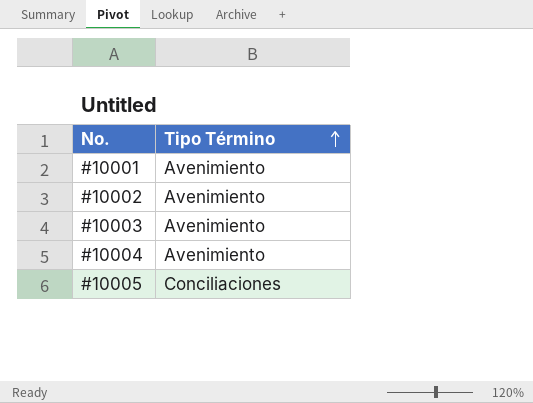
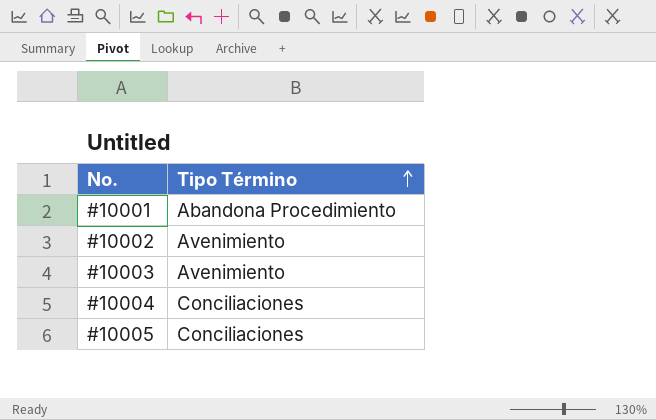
#10001 | Tipo Término: Avenimiento -> Abandona Procedimiento
#10004 | Tipo Término: Avenimiento -> Conciliaciones

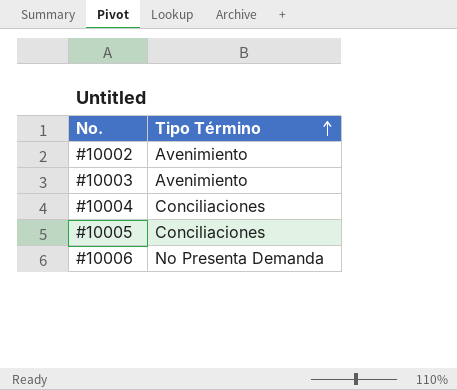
row #10001: Abandona Procedimiento -> none
row #10006: none -> No Presenta Demanda

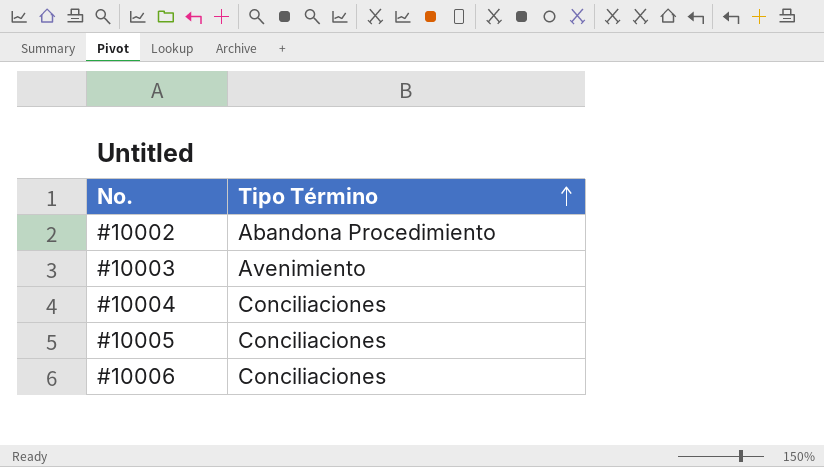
#10002 | Tipo Término: Avenimiento -> Abandona Procedimiento
#10006 | Tipo Término: No Presenta Demanda -> Conciliaciones

